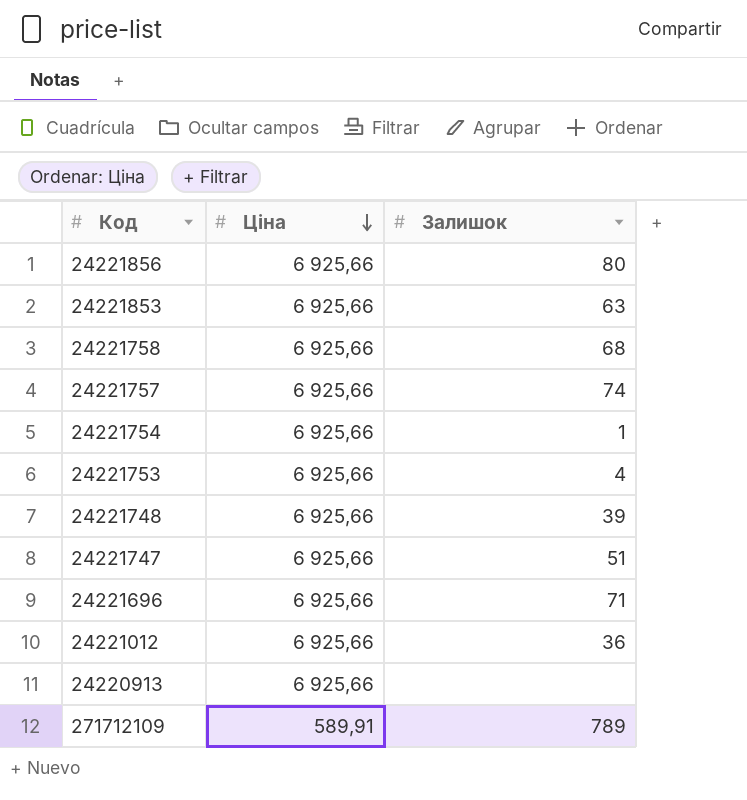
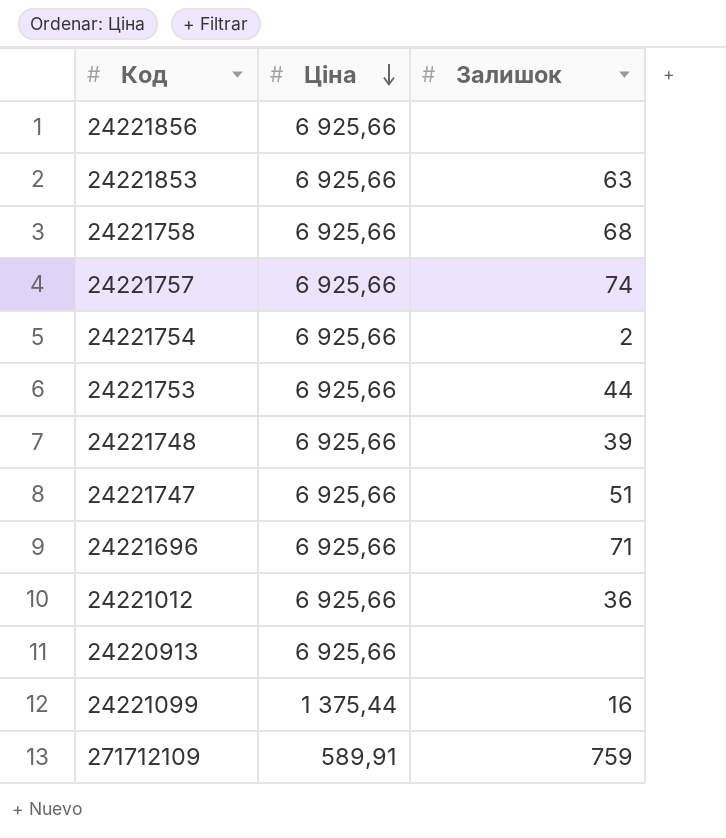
24221856 | Залишок: 80 -> none
24221754 | Залишок: 1 -> 2
24221753 | Залишок: 4 -> 44
row 24221099: none -> 1 375,44 | 16
271712109 | Залишок: 789 -> 759

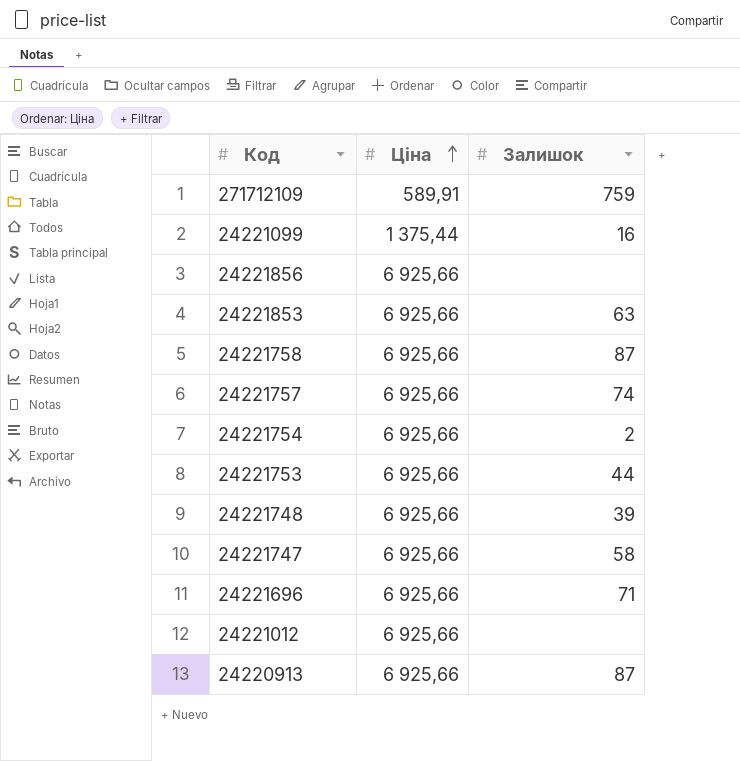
row order: Ціна descending -> Ціна ascending
24221758 | Залишок: 68 -> 87
24221747 | Залишок: 51 -> 58
24221012 | Залишок: 36 -> none
24220913 | Залишок: none -> 87

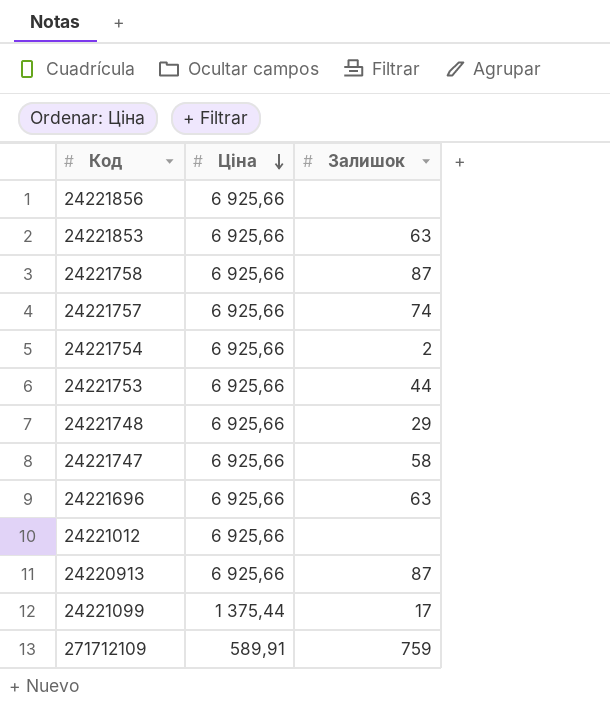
row order: Ціна ascending -> Ціна descending
24221748 | Залишок: 39 -> 29
24221696 | Залишок: 71 -> 63
24221099 | Залишок: 16 -> 17

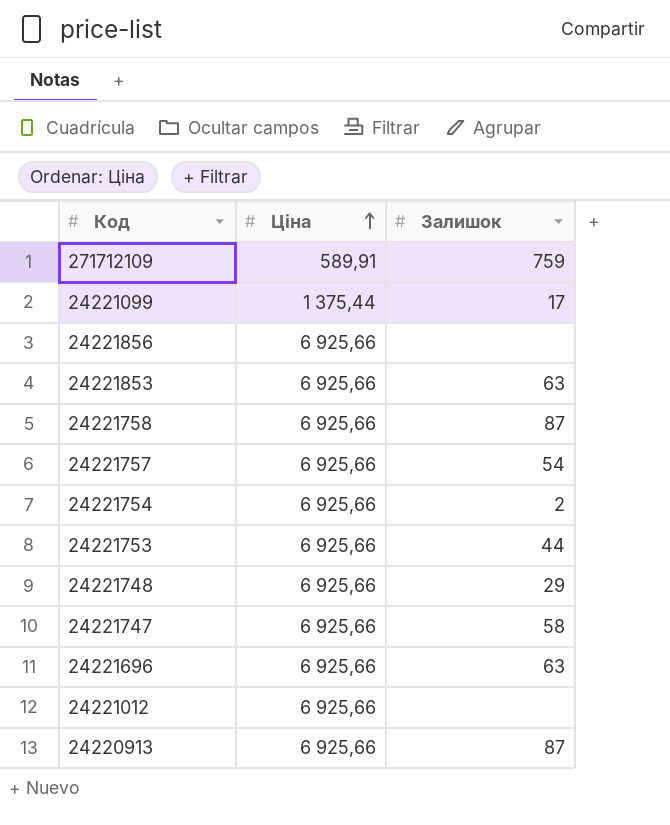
row order: Ціна descending -> Ціна ascending
24221757 | Залишок: 74 -> 54

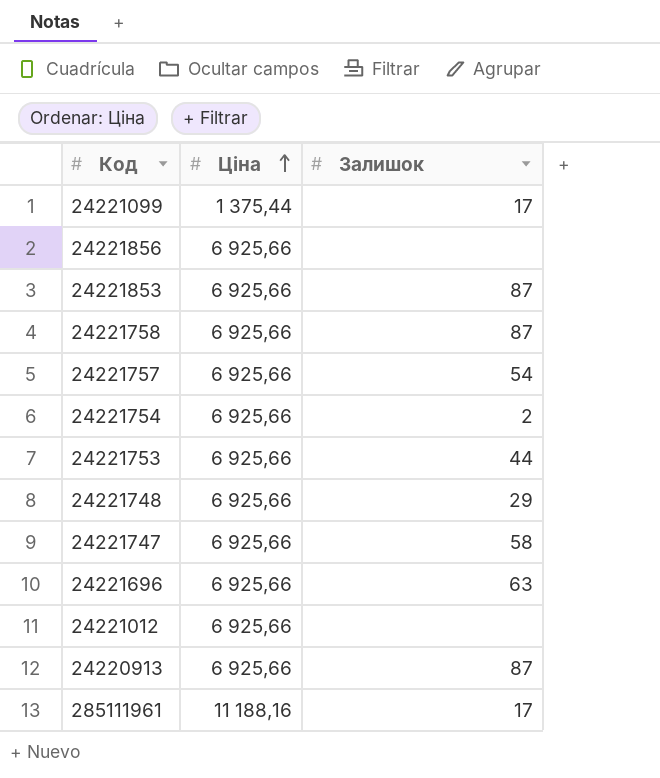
row 271712109: 589,91 | 759 -> none
24221853 | Залишок: 63 -> 87
row 285111961: none -> 11 188,16 | 17

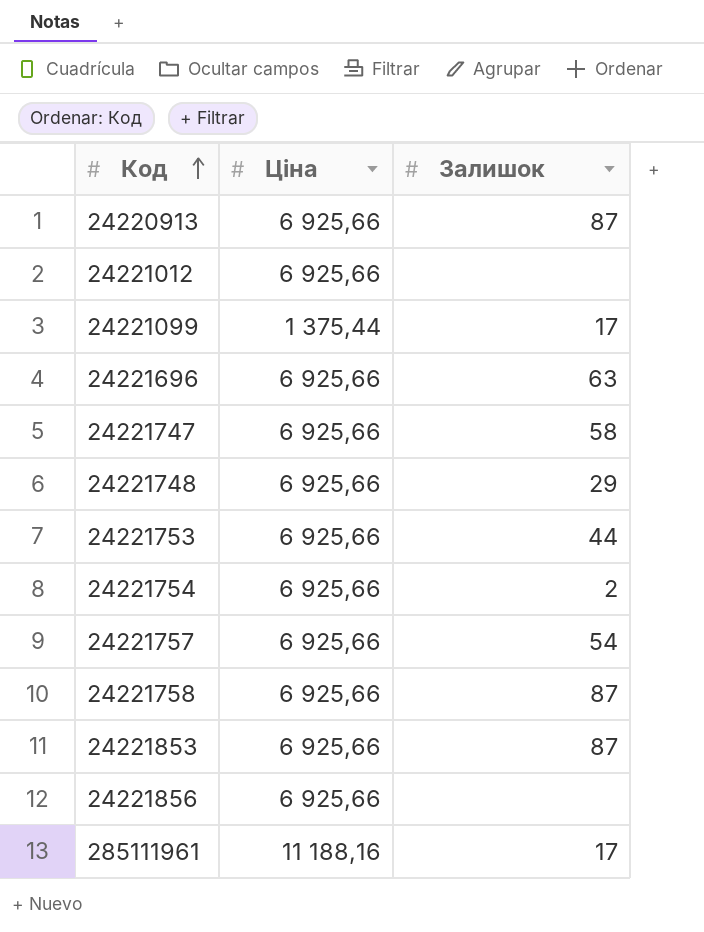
row order: Ціна ascending -> Код ascending

